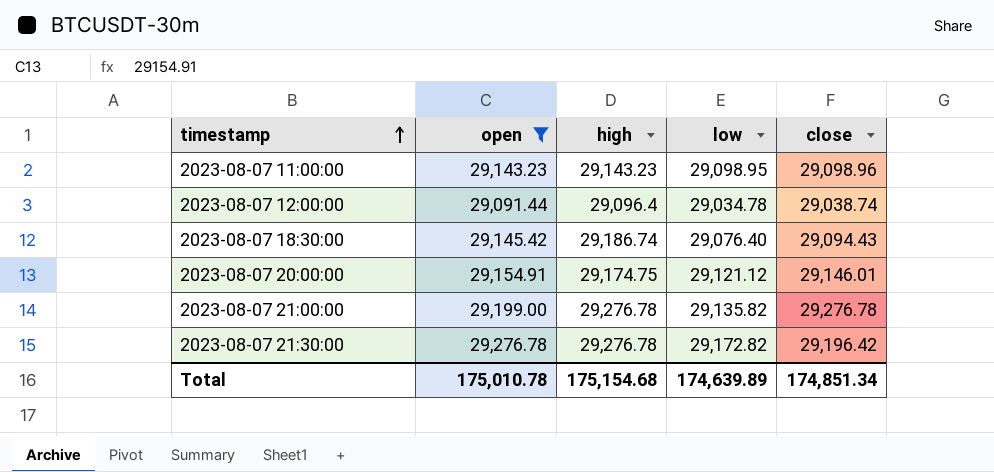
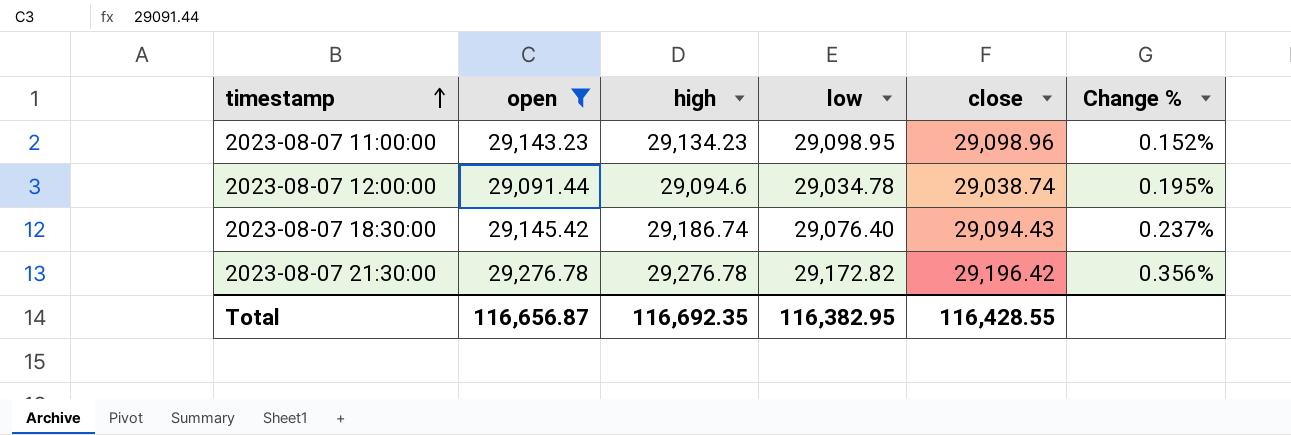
column Change % | formula: none -> ([open] - [low]) / [low]
row 2023-08-07 20:00:00: 29,154.91 | 29,174.75 | 29,121.12 | 29,146.01 -> none
row 2023-08-07 21:00:00: 29,199.00 | 29,276.78 | 29,135.82 | 29,276.78 -> none
2023-08-07 11:00:00 | high: 29,143.23 -> 29,134.23
2023-08-07 12:00:00 | high: 29,096.4 -> 29,094.6
Total | open: 175,010.78 -> 116,656.87
Total | high: 175,154.68 -> 116,692.35
Total | low: 174,639.89 -> 116,382.95
Total | close: 174,851.34 -> 116,428.55

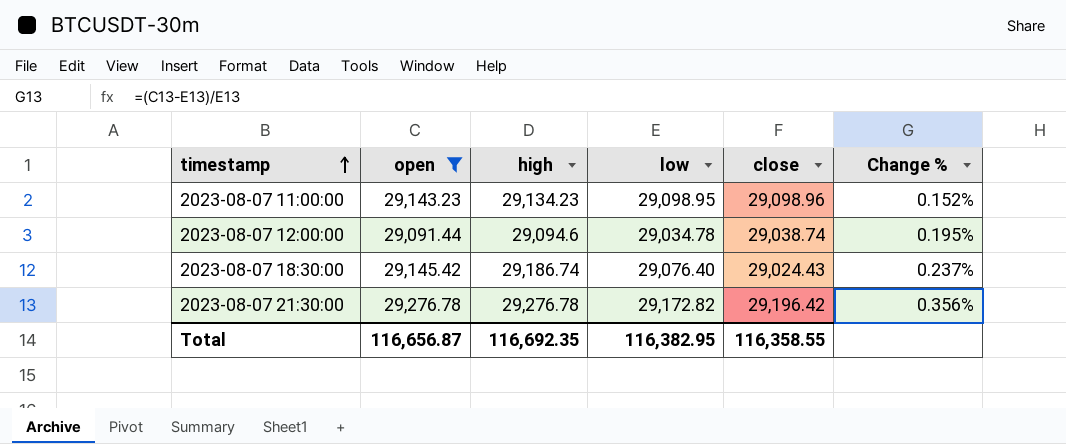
2023-08-07 18:30:00 | close: 29,094.43 -> 29,024.43
Total | close: 116,428.55 -> 116,358.55

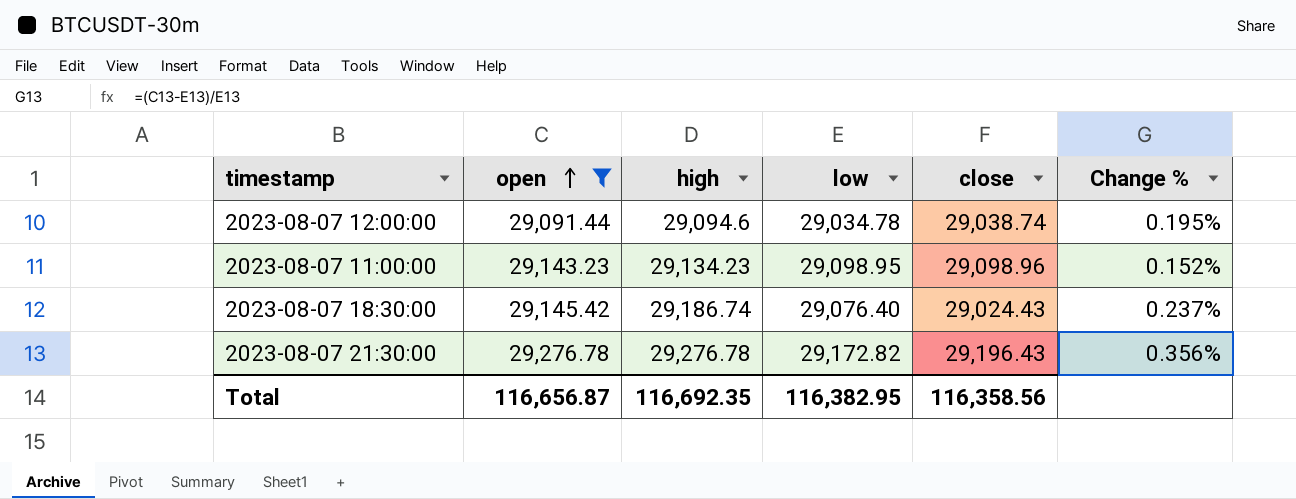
row order: timestamp ascending -> open ascending
2023-08-07 21:30:00 | close: 29,196.42 -> 29,196.43
Total | close: 116,358.55 -> 116,358.56

